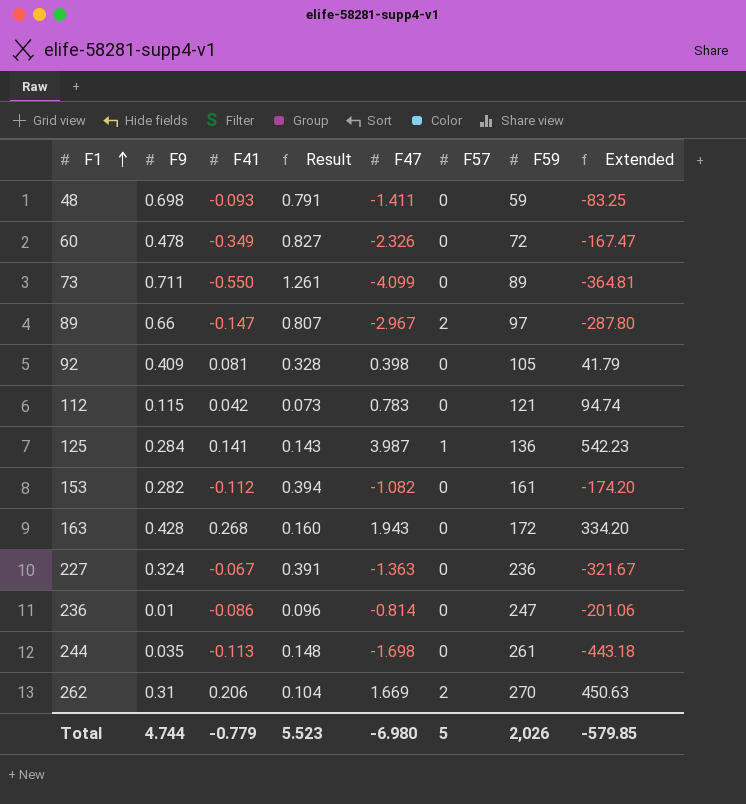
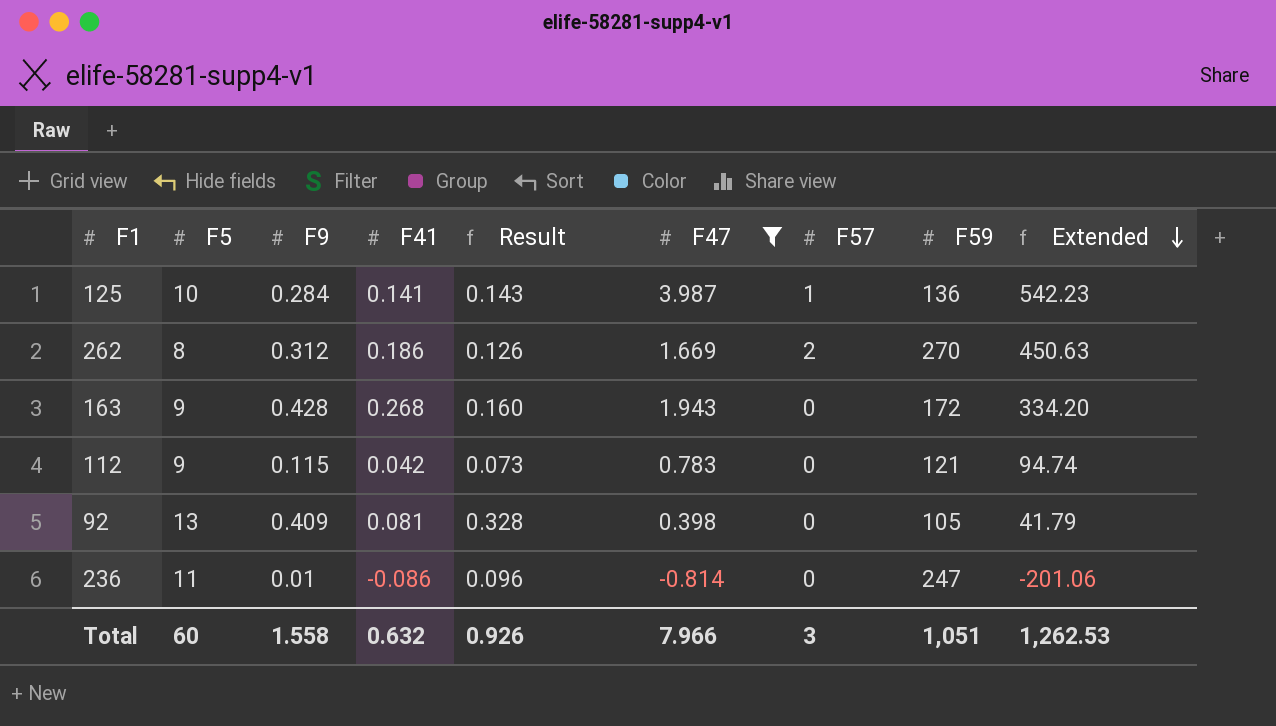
filter: none -> F47 >= -0.814
row order: F1 ascending -> Extended descending
column F5 | position: none -> 2
262 | F9: 0.31 -> 0.312
262 | F41: 0.206 -> 0.186
262 | Result: 0.104 -> 0.126
Total | F9: 4.744 -> 1.558
Total | F41: -0.779 -> 0.632
Total | Result: 5.523 -> 0.926
Total | F47: -6.980 -> 7.966
Total | F57: 5 -> 3
Total | F59: 2,026 -> 1,051
Total | Extended: -579.85 -> 1,262.53

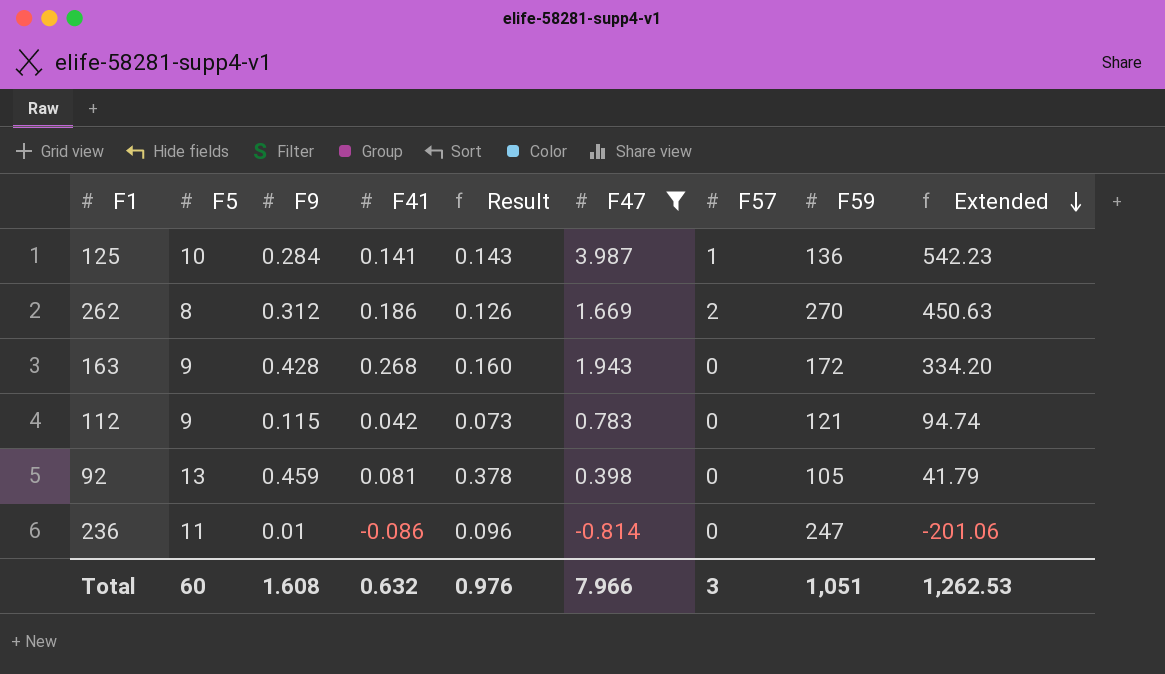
92 | F9: 0.409 -> 0.459
92 | Result: 0.328 -> 0.378
Total | F9: 1.558 -> 1.608
Total | Result: 0.926 -> 0.976

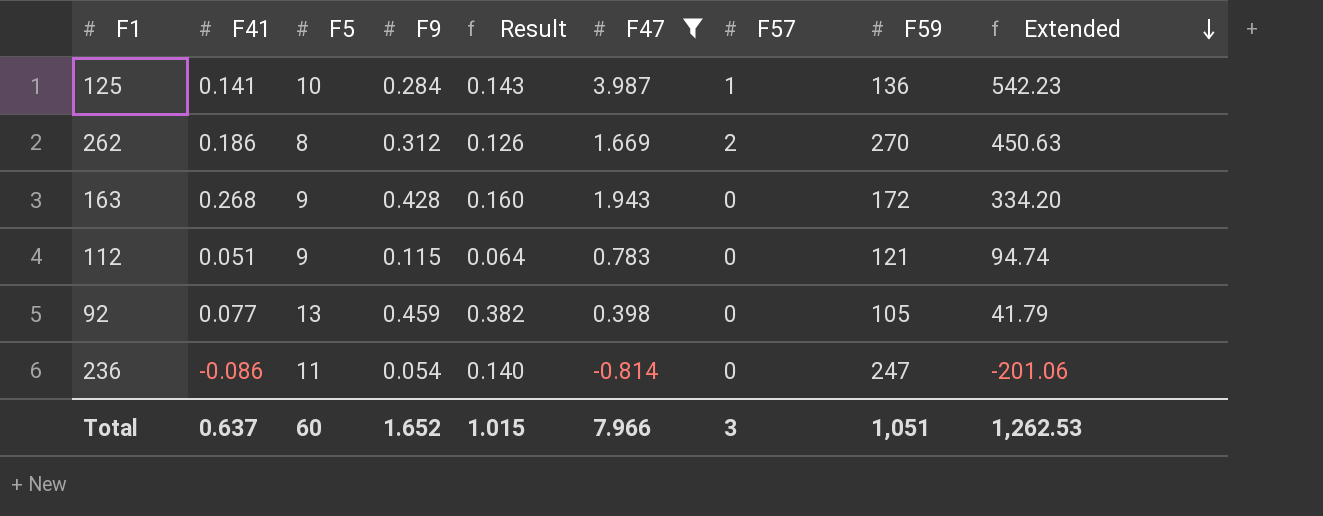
column F41 | position: 4 -> 2
112 | F41: 0.042 -> 0.051
112 | Result: 0.073 -> 0.064
92 | F41: 0.081 -> 0.077
92 | Result: 0.378 -> 0.382
236 | F9: 0.01 -> 0.054
236 | Result: 0.096 -> 0.140
Total | F41: 0.632 -> 0.637
Total | F9: 1.608 -> 1.652
Total | Result: 0.976 -> 1.015

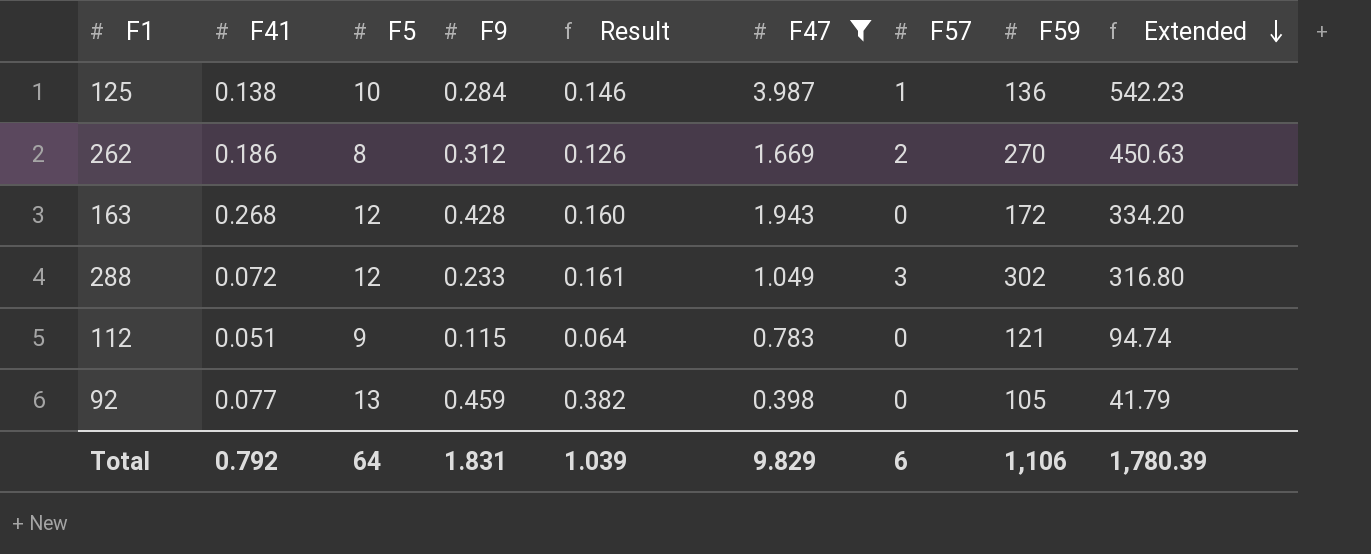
row 236: -0.086 | 11 | 0.054 | 0.140 | -0.814 | 0 | 247 | -201.06 -> none
125 | F41: 0.141 -> 0.138
125 | Result: 0.143 -> 0.146
163 | F5: 9 -> 12
row 288: none -> 0.072 | 12 | 0.233 | 0.161 | 1.049 | 3 | 302 | 316.80
Total | F41: 0.637 -> 0.792
Total | F5: 60 -> 64
Total | F9: 1.652 -> 1.831
Total | Result: 1.015 -> 1.039
Total | F47: 7.966 -> 9.829
Total | F57: 3 -> 6
Total | F59: 1,051 -> 1,106
Total | Extended: 1,262.53 -> 1,780.39

